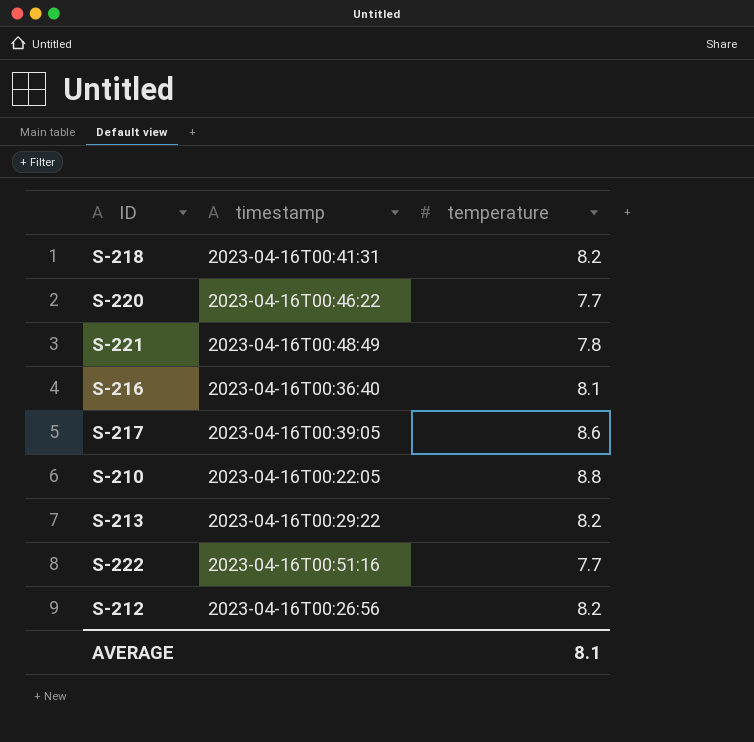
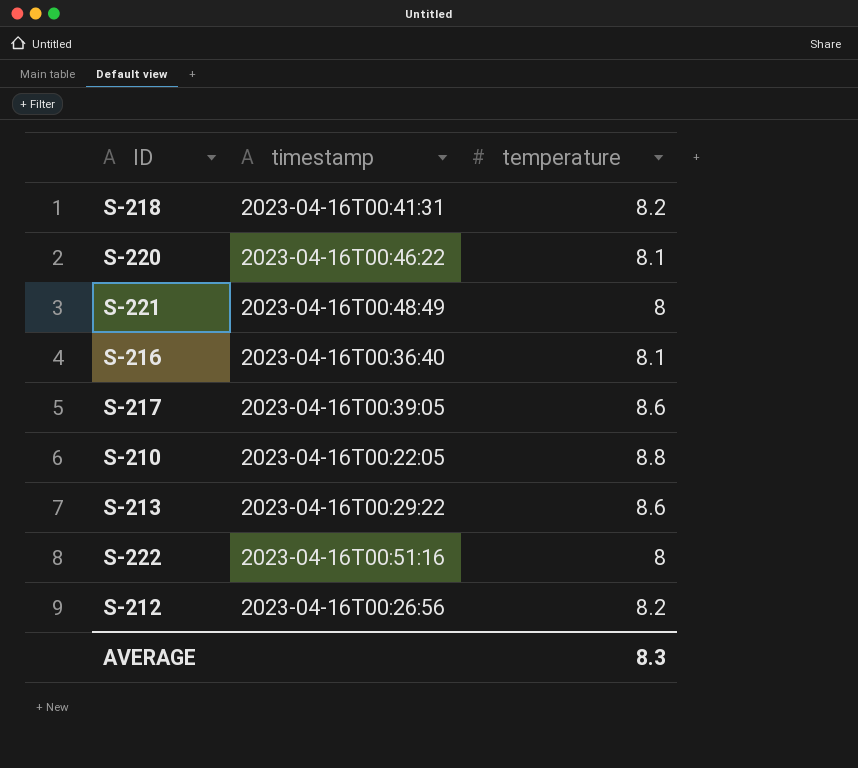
S-220 | temperature: 7.7 -> 8.1
S-221 | temperature: 7.8 -> 8
S-213 | temperature: 8.2 -> 8.6
S-222 | temperature: 7.7 -> 8
AVERAGE | temperature: 8.1 -> 8.3

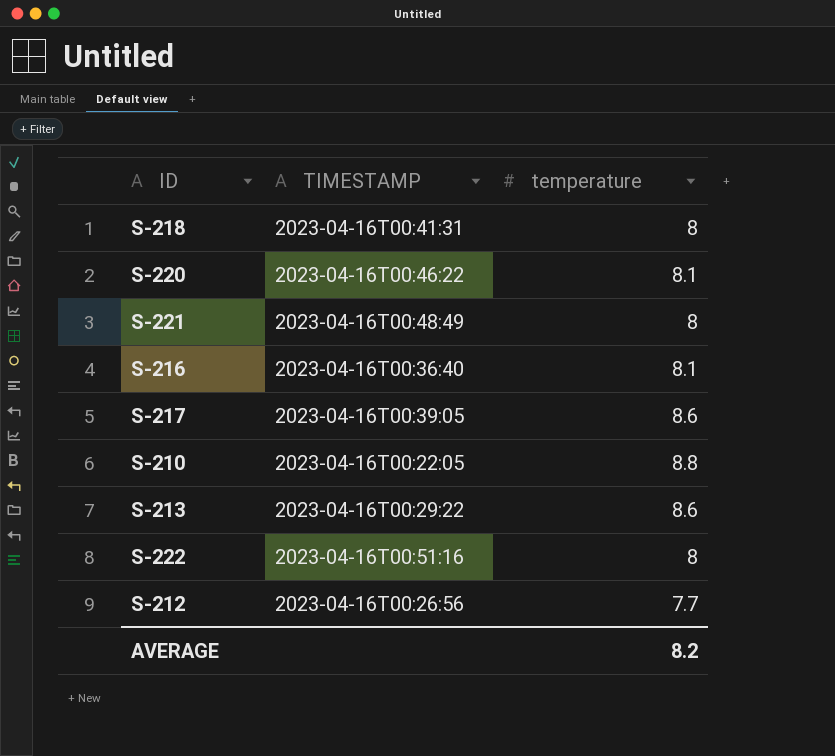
column name: timestamp -> TIMESTAMP
S-218 | temperature: 8.2 -> 8
S-212 | temperature: 8.2 -> 7.7
AVERAGE | temperature: 8.3 -> 8.2

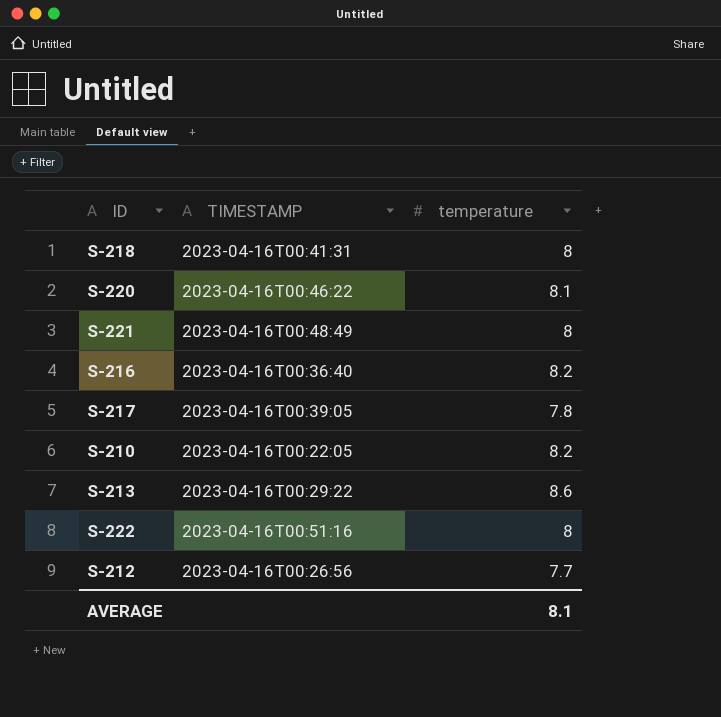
S-216 | temperature: 8.1 -> 8.2
S-217 | temperature: 8.6 -> 7.8
S-210 | temperature: 8.8 -> 8.2
AVERAGE | temperature: 8.2 -> 8.1

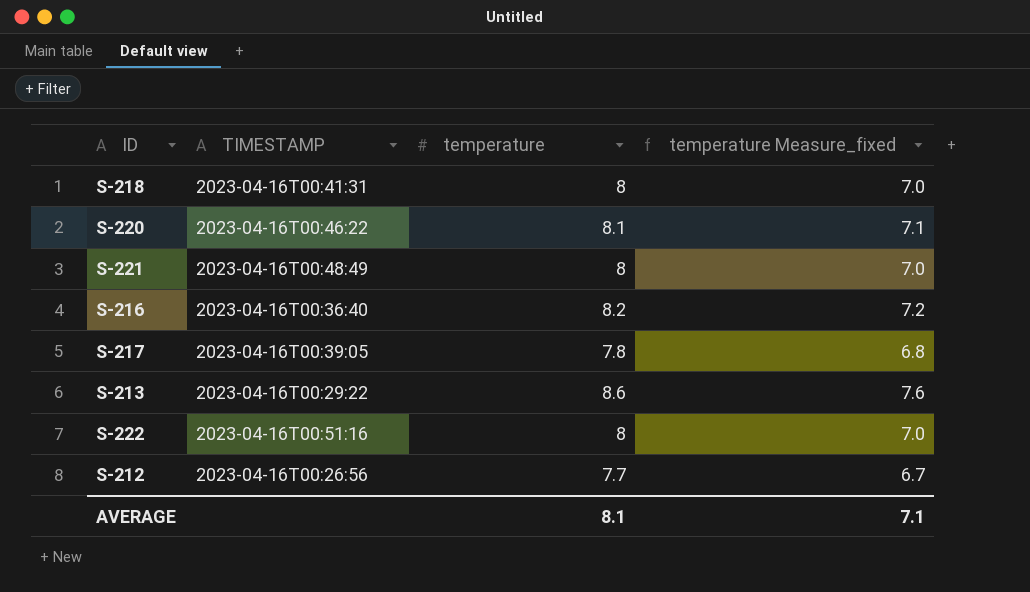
column temperature Measure_fixed | formula: none -> [temperature] - 1
row S-210: 2023-04-16T00:22:05 | 8.2 -> none

